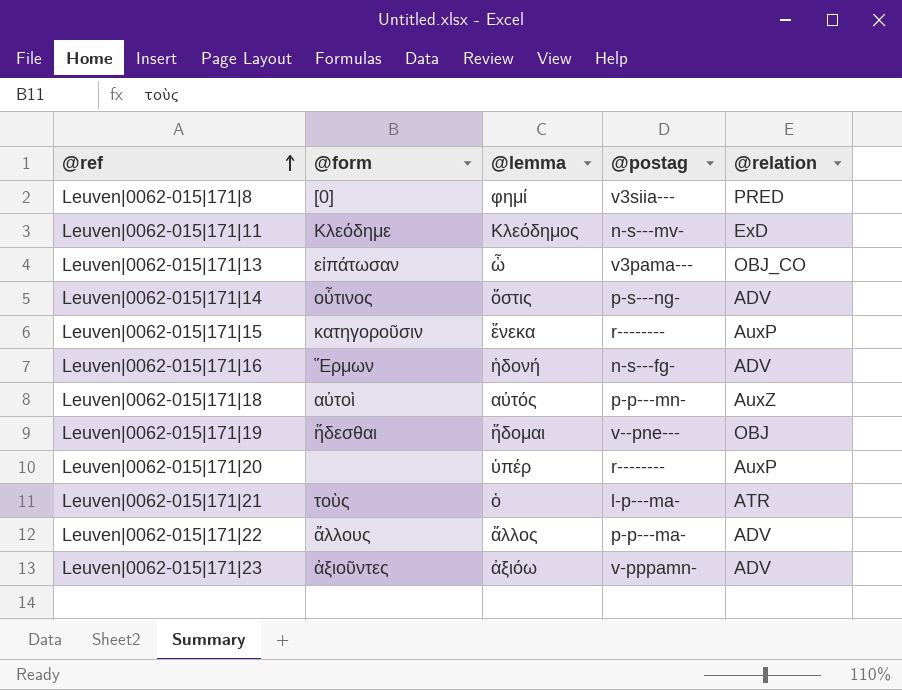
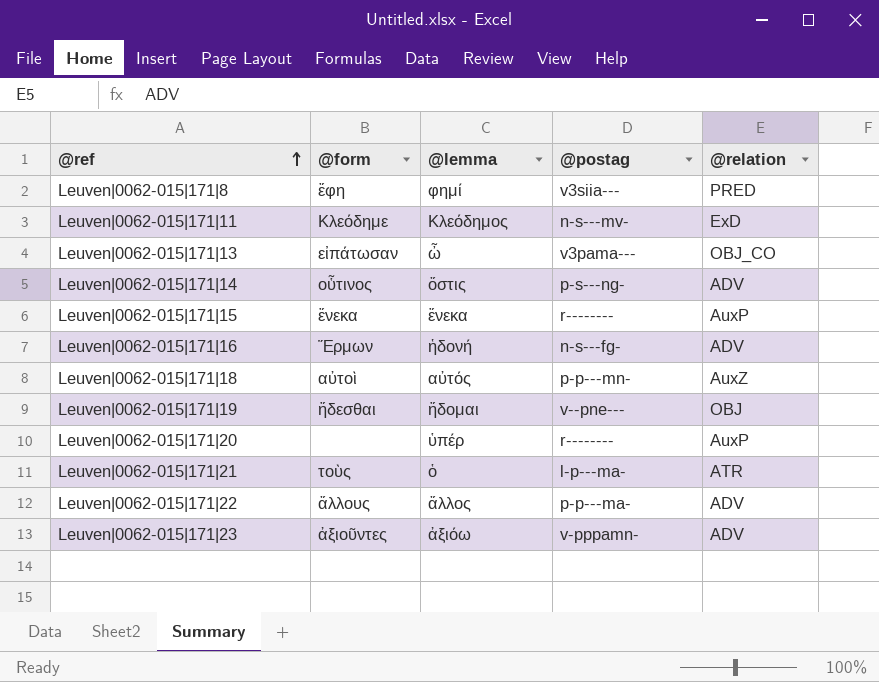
Leuven|0062-015|171|8 | @form: [0] -> ἔφη
Leuven|0062-015|171|15 | @form: κατηγοροῦσιν -> ἕνεκα

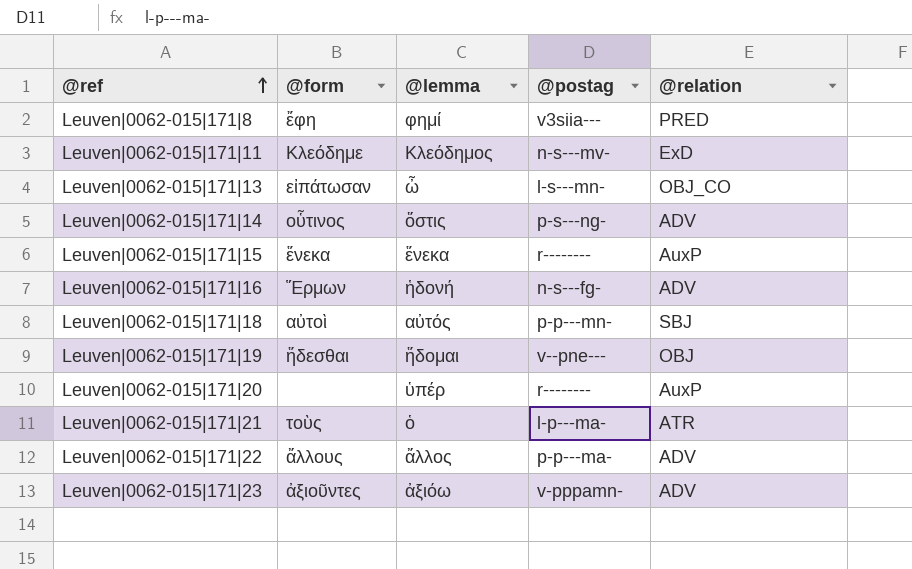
Leuven|0062-015|171|13 | @postag: v3pama--- -> l-s---mn-
Leuven|0062-015|171|18 | @relation: AuxZ -> SBJ

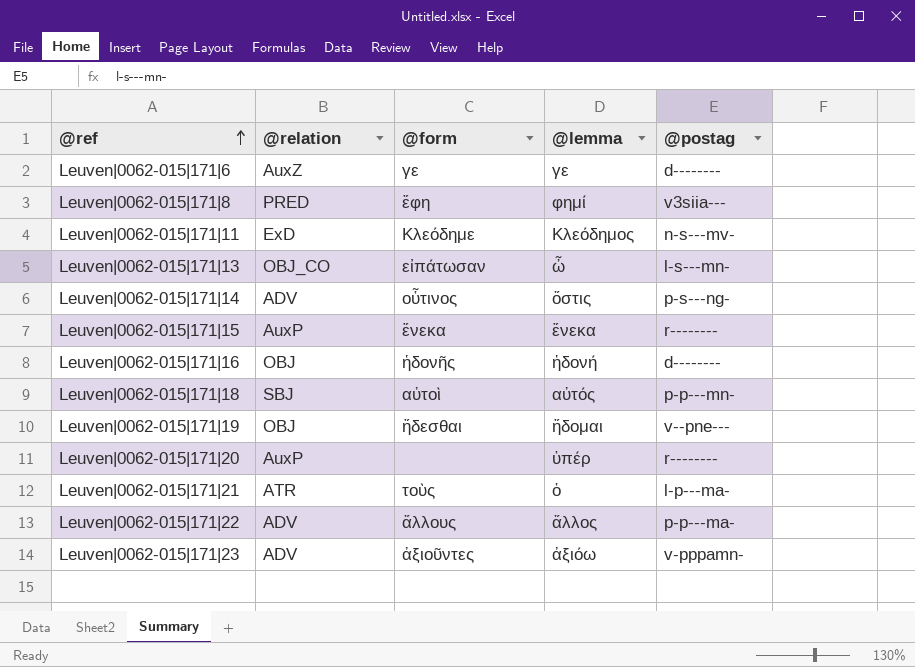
column @relation | position: 5 -> 2
row Leuven|0062-015|171|6: none -> AuxZ | γε | γε | d--------
Leuven|0062-015|171|16 | @relation: ADV -> OBJ
Leuven|0062-015|171|16 | @form: Ἕρμων -> ἡδονῆς
Leuven|0062-015|171|16 | @postag: n-s---fg- -> d--------

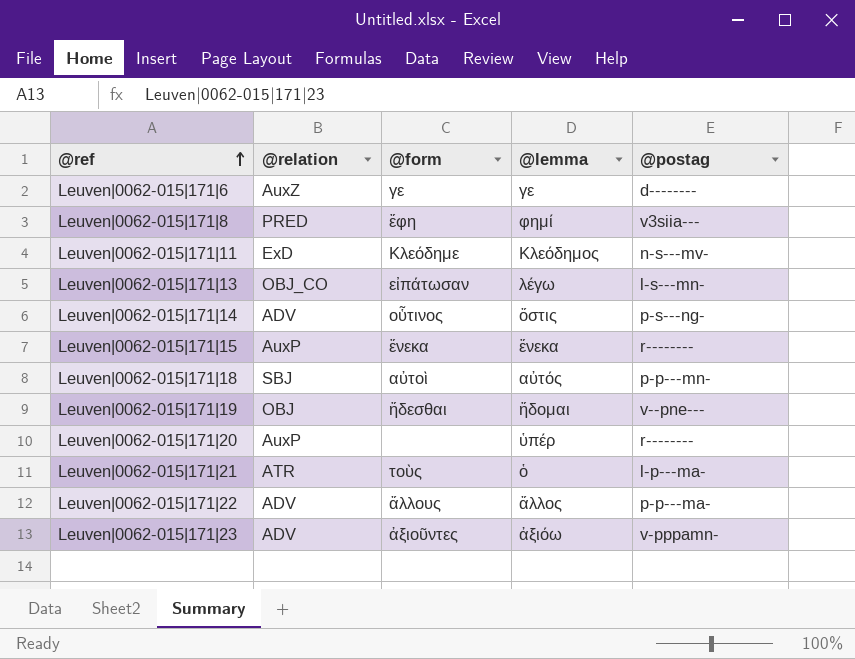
row Leuven|0062-015|171|16: OBJ | ἡδονῆς | ἡδονή | d-------- -> none
Leuven|0062-015|171|13 | @lemma: ὦ -> λέγω

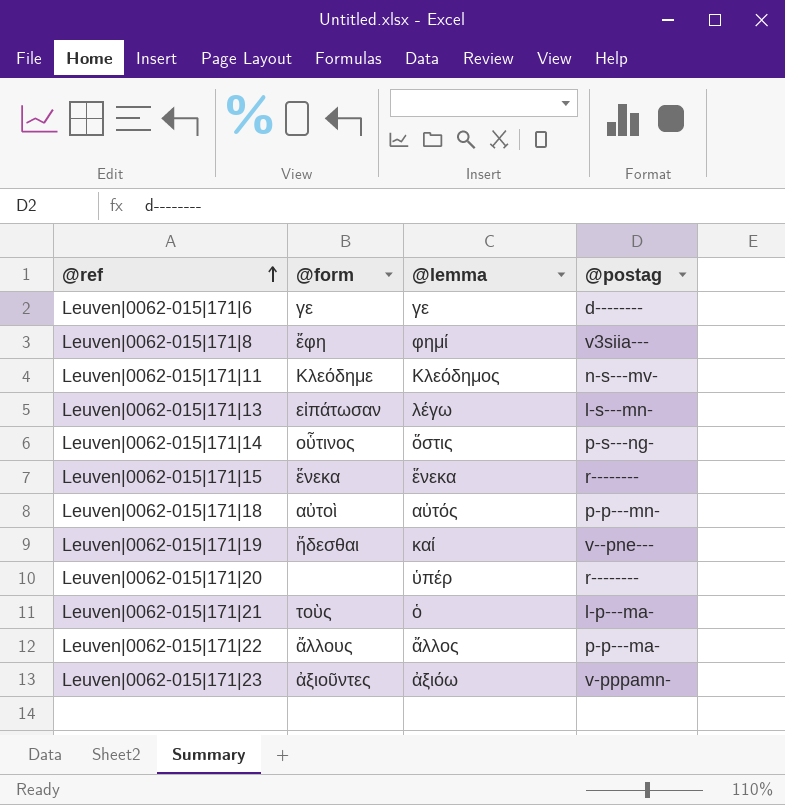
column @relation | position: 2 -> none
Leuven|0062-015|171|19 | @lemma: ἥδομαι -> καί

